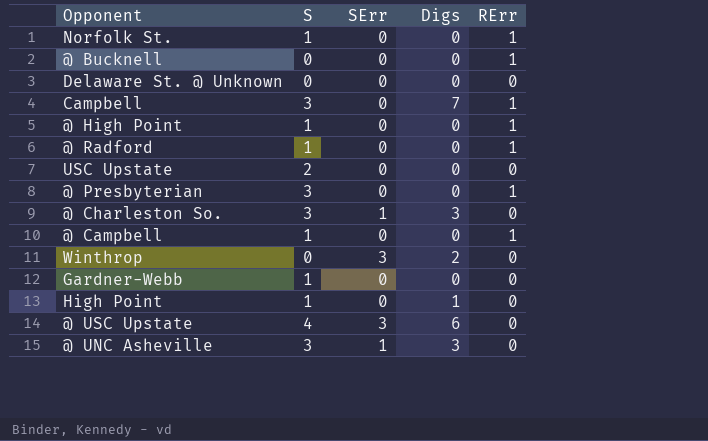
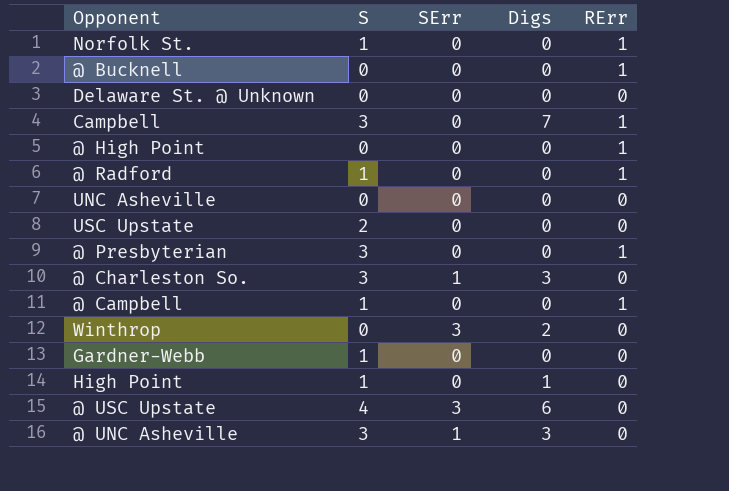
@ High Point | S: 1 -> 0
row UNC Asheville: none -> 0 | 0 | 0 | 0

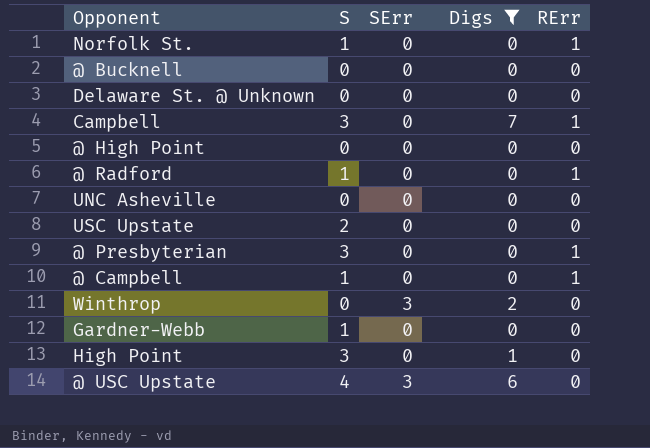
filter: none -> Digs != 3
@ Bucknell | RErr: 1 -> 0
@ High Point | RErr: 1 -> 0
High Point | S: 1 -> 3

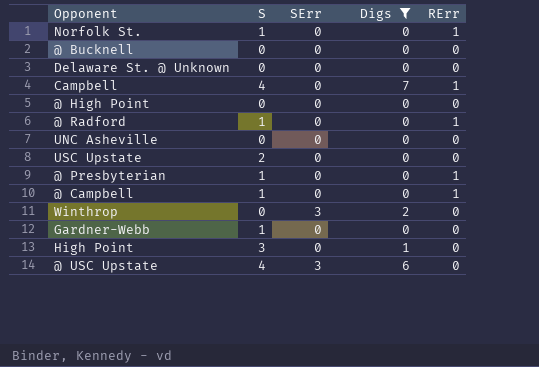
Campbell | S: 3 -> 4
@ Presbyterian | S: 3 -> 1

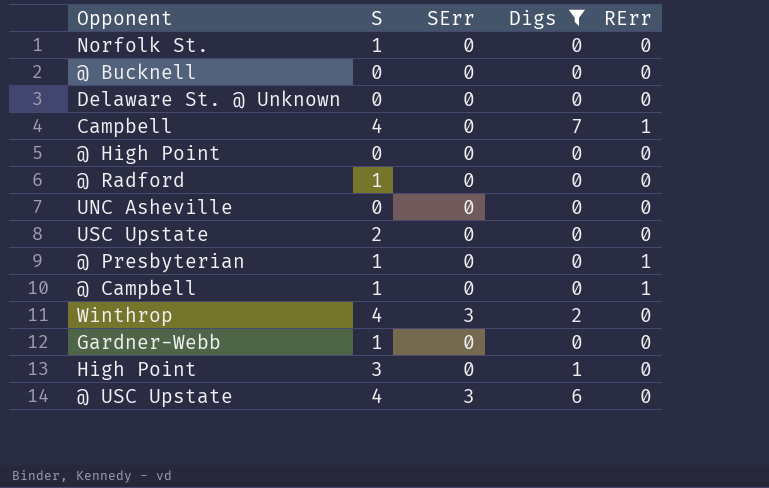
Norfolk St. | RErr: 1 -> 0
@ Radford | RErr: 1 -> 0
Winthrop | S: 0 -> 4

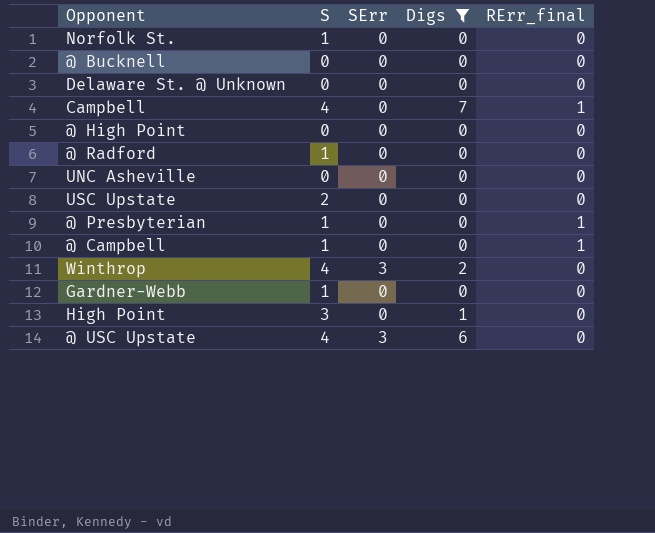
column name: RErr -> RErr_final

